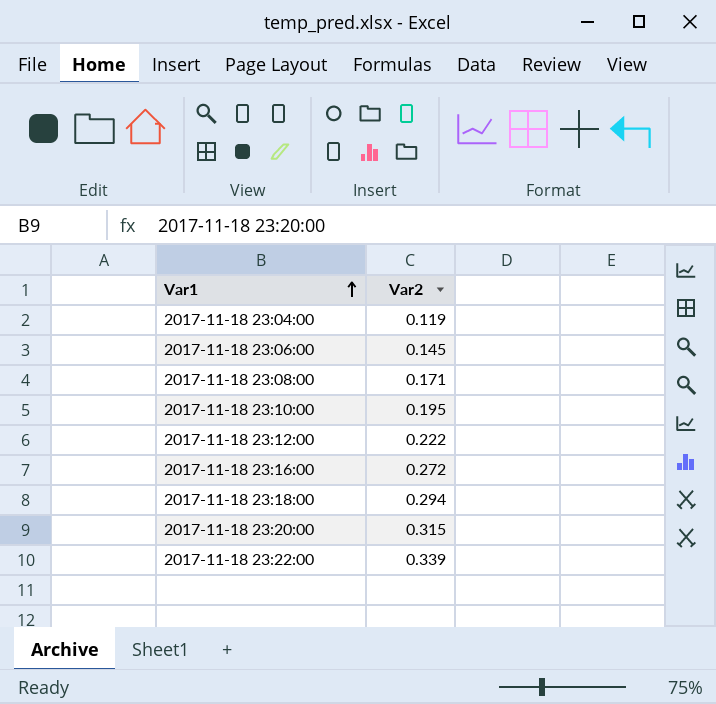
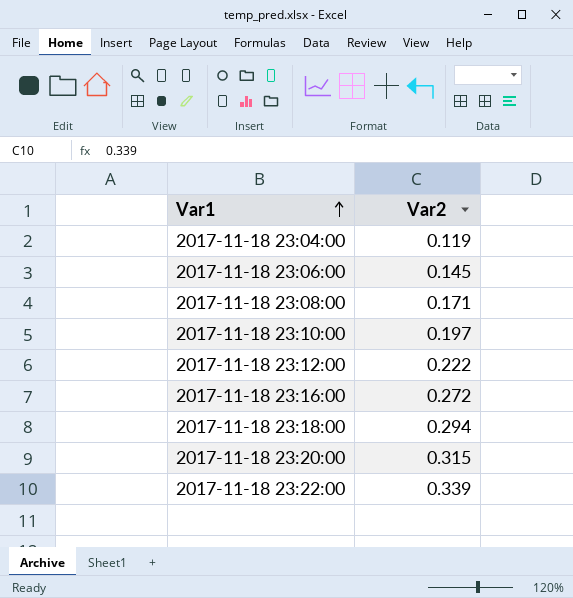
2017-11-18 23:10:00 | Var2: 0.195 -> 0.197

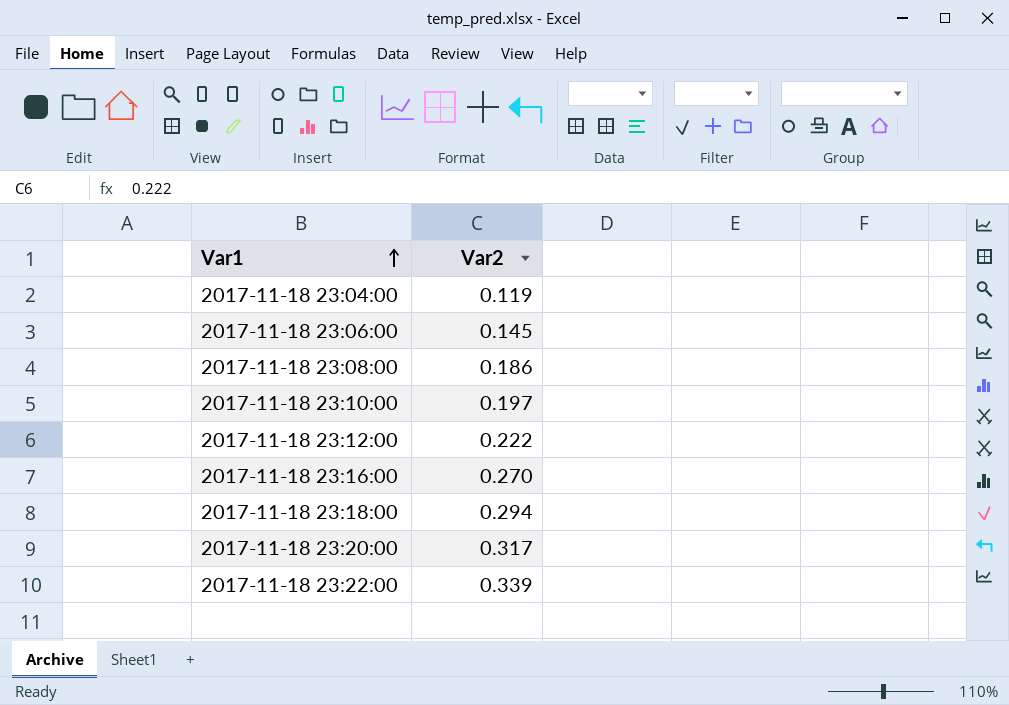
2017-11-18 23:08:00 | Var2: 0.171 -> 0.186
2017-11-18 23:16:00 | Var2: 0.272 -> 0.270
2017-11-18 23:20:00 | Var2: 0.315 -> 0.317

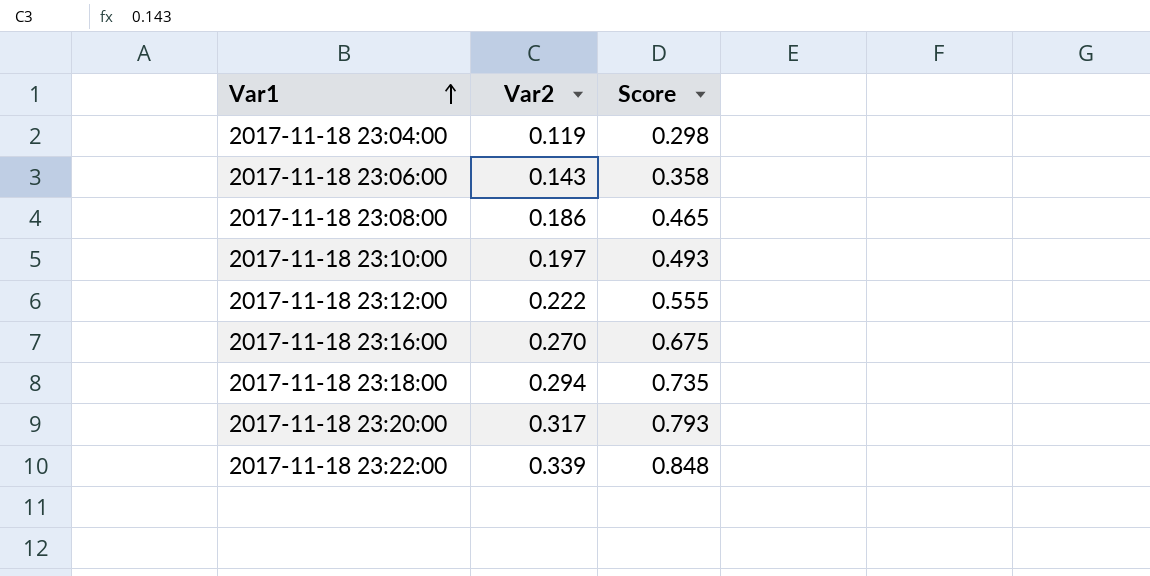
column Score | formula: none -> [Var2] * 2.5
2017-11-18 23:06:00 | Var2: 0.145 -> 0.143

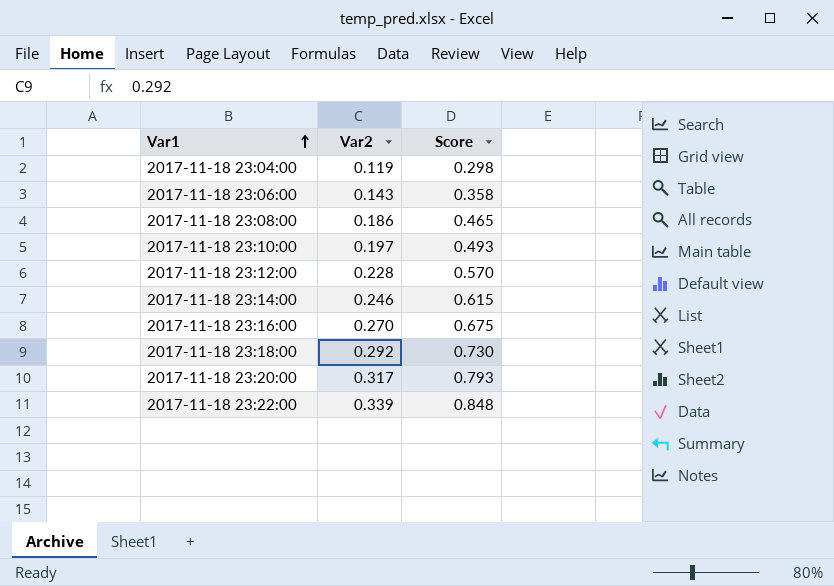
2017-11-18 23:12:00 | Var2: 0.222 -> 0.228
2017-11-18 23:12:00 | Score: 0.555 -> 0.570
row 2017-11-18 23:14:00: none -> 0.246 | 0.615
2017-11-18 23:18:00 | Var2: 0.294 -> 0.292
2017-11-18 23:18:00 | Score: 0.735 -> 0.730

